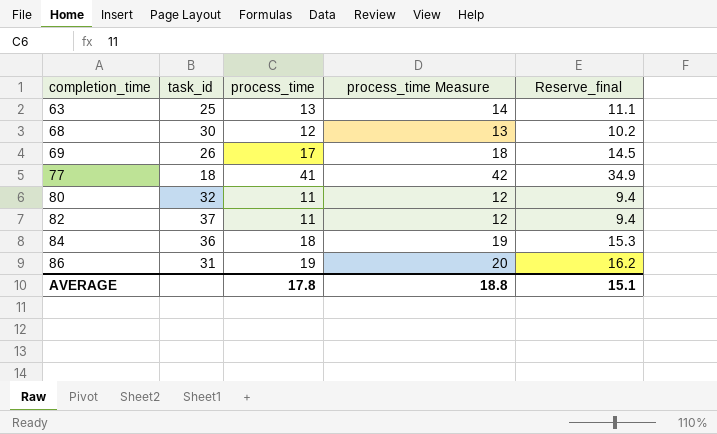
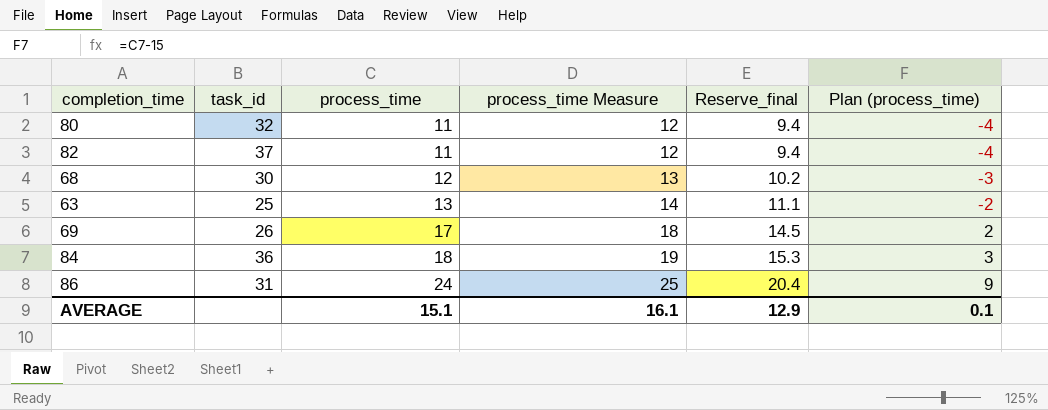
row order: completion_time ascending -> process_time ascending
column Plan (process_time) | formula: none -> [process_time] - 15
row 77: 18 | 41 | 42 | 34.9 -> none
86 | process_time: 19 -> 24
86 | process_time Measure: 20 -> 25
86 | Reserve_final: 16.2 -> 20.4
AVERAGE | process_time: 17.8 -> 15.1
AVERAGE | process_time Measure: 18.8 -> 16.1
AVERAGE | Reserve_final: 15.1 -> 12.9

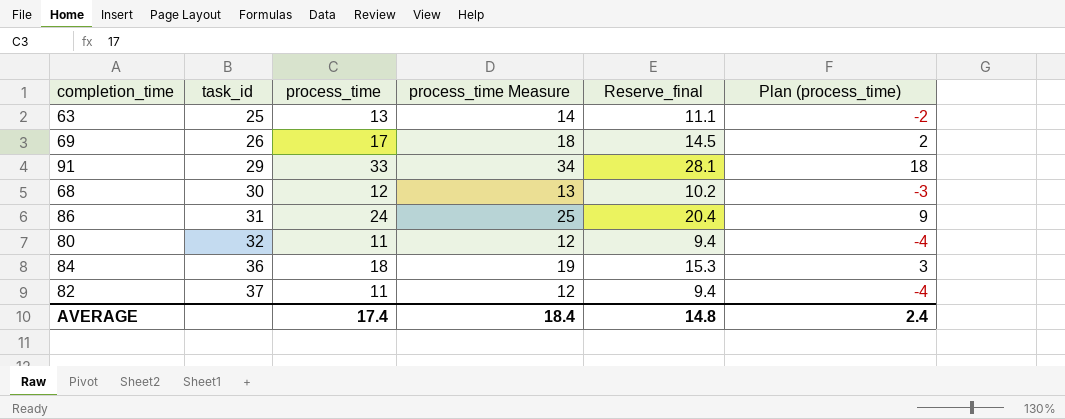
row order: process_time ascending -> task_id ascending
row 91: none -> 29 | 33 | 34 | 28.1 | 18
AVERAGE | process_time: 15.1 -> 17.4
AVERAGE | process_time Measure: 16.1 -> 18.4
AVERAGE | Reserve_final: 12.9 -> 14.8
AVERAGE | Plan (process_time): 0.1 -> 2.4

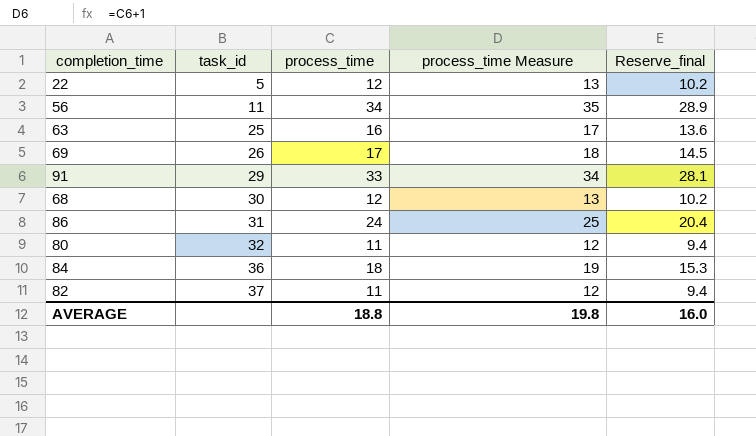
column Plan (process_time) | formula: [process_time] - 15 -> none
row 22: none -> 5 | 12 | 13 | 10.2
row 56: none -> 11 | 34 | 35 | 28.9
63 | process_time: 13 -> 16
63 | process_time Measure: 14 -> 17
63 | Reserve_final: 11.1 -> 13.6
AVERAGE | process_time: 17.4 -> 18.8
AVERAGE | process_time Measure: 18.4 -> 19.8
AVERAGE | Reserve_final: 14.8 -> 16.0

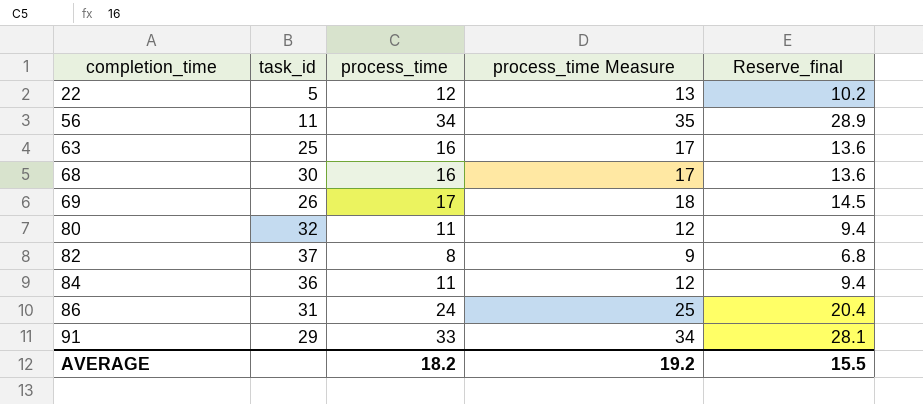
row order: task_id ascending -> completion_time ascending
68 | process_time: 12 -> 16
68 | process_time Measure: 13 -> 17
68 | Reserve_final: 10.2 -> 13.6
82 | process_time: 11 -> 8
82 | process_time Measure: 12 -> 9
82 | Reserve_final: 9.4 -> 6.8
84 | process_time: 18 -> 11
84 | process_time Measure: 19 -> 12
84 | Reserve_final: 15.3 -> 9.4
AVERAGE | process_time: 18.8 -> 18.2
AVERAGE | process_time Measure: 19.8 -> 19.2
AVERAGE | Reserve_final: 16.0 -> 15.5

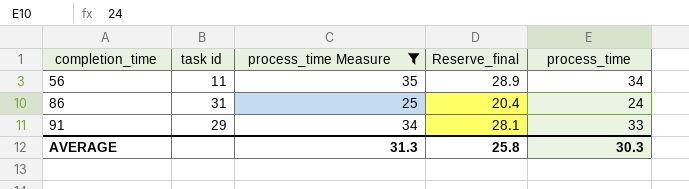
filter: none -> process_time Measure >= 25
column name: task_id -> task id
column process_time | position: 3 -> 5
AVERAGE | process_time Measure: 19.2 -> 31.3
AVERAGE | Reserve_final: 15.5 -> 25.8
AVERAGE | process_time: 18.2 -> 30.3

